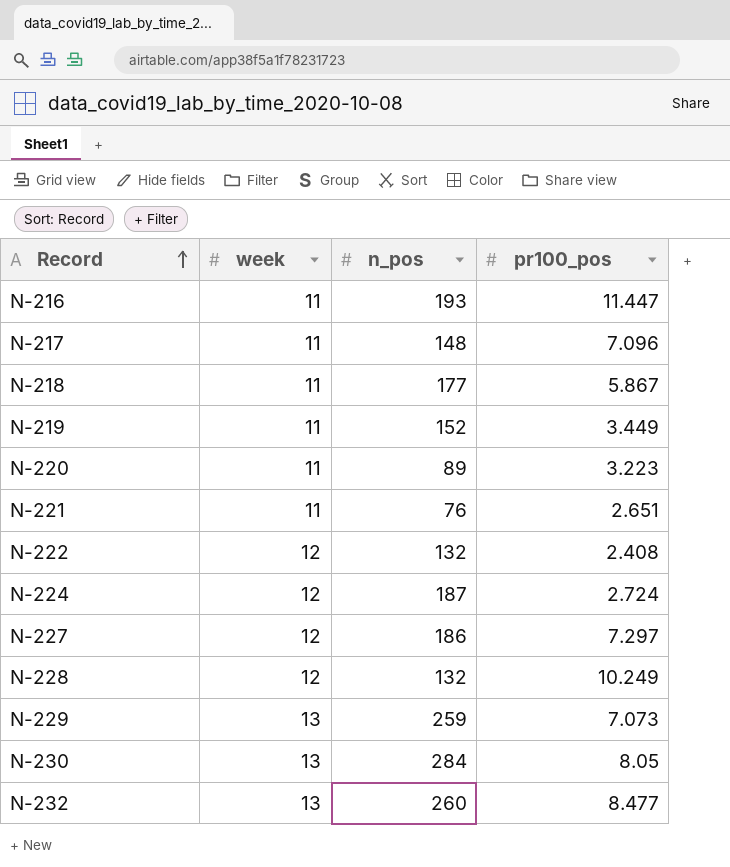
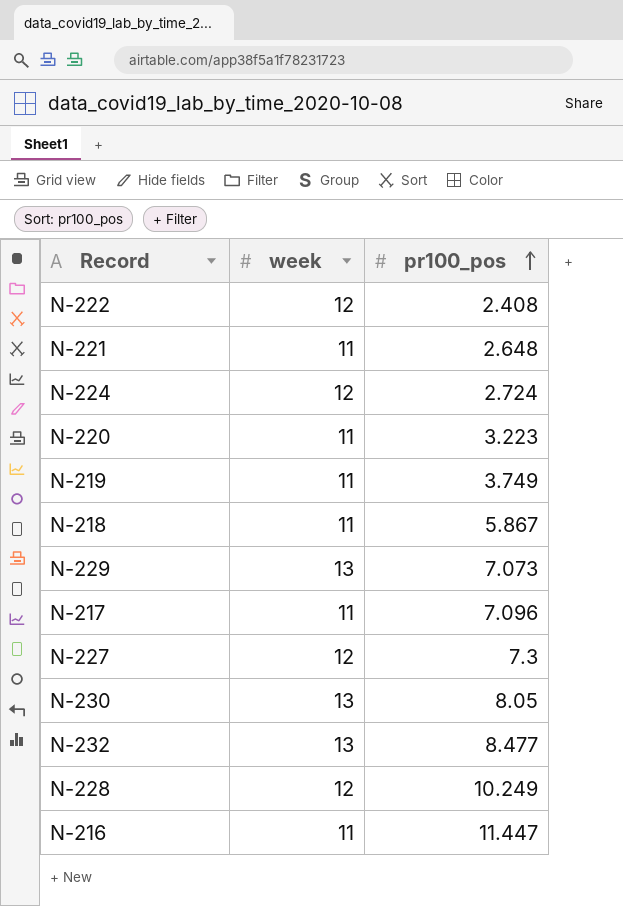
row order: Record ascending -> pr100_pos ascending
column n_pos | position: 3 -> none
N-221 | pr100_pos: 2.651 -> 2.648
N-219 | pr100_pos: 3.449 -> 3.749
N-227 | pr100_pos: 7.297 -> 7.3

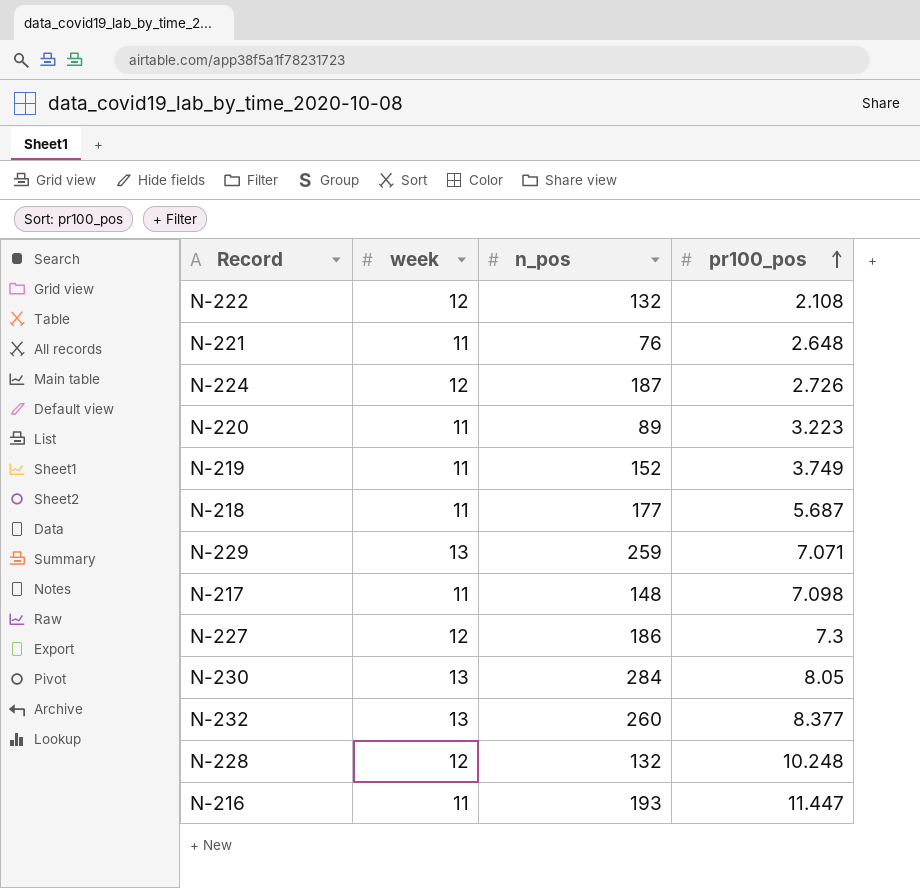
column n_pos | position: none -> 3
N-222 | pr100_pos: 2.408 -> 2.108
N-224 | pr100_pos: 2.724 -> 2.726
N-218 | pr100_pos: 5.867 -> 5.687
N-229 | pr100_pos: 7.073 -> 7.071
N-217 | pr100_pos: 7.096 -> 7.098
N-232 | pr100_pos: 8.477 -> 8.377
N-228 | pr100_pos: 10.249 -> 10.248

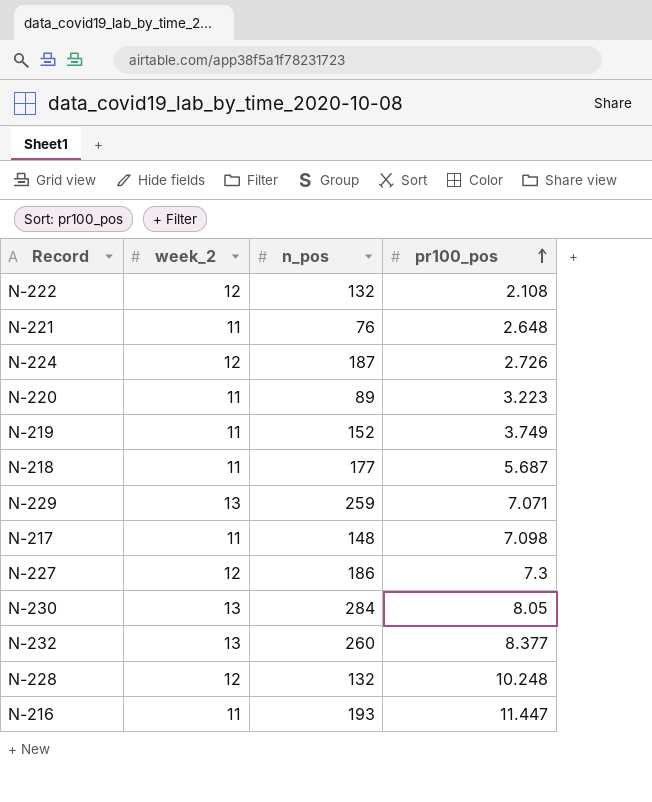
column name: week -> week_2

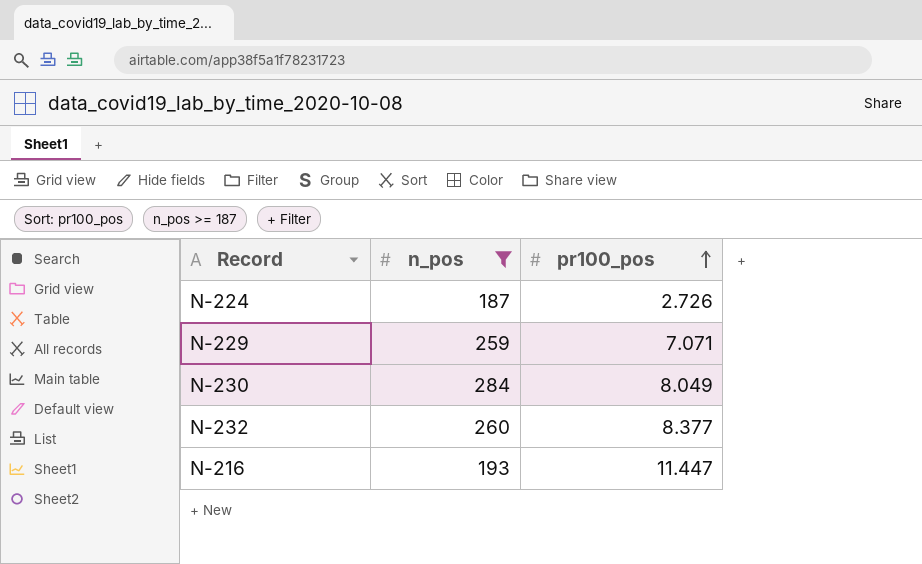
filter: none -> n_pos >= 187
column week_2 | position: 2 -> none
N-230 | pr100_pos: 8.05 -> 8.049

